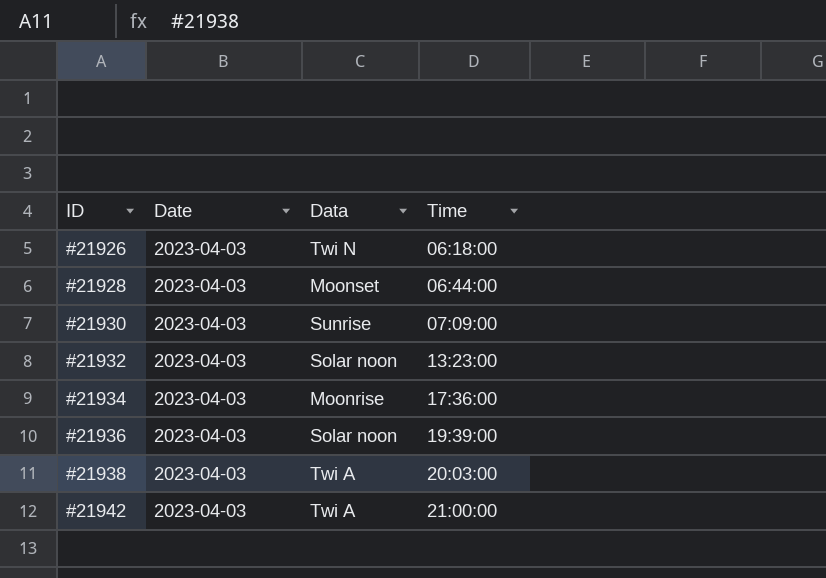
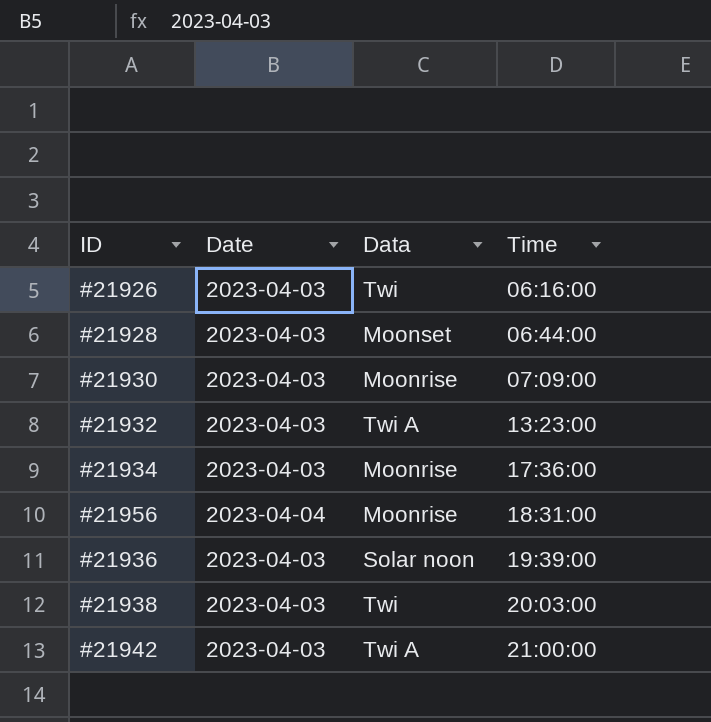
#21926 | Data: Twi N -> Twi
#21926 | Time: 06:18:00 -> 06:16:00
#21930 | Data: Sunrise -> Moonrise
#21932 | Data: Solar noon -> Twi A
row #21956: none -> 2023-04-04 | Moonrise | 18:31:00
#21938 | Data: Twi A -> Twi

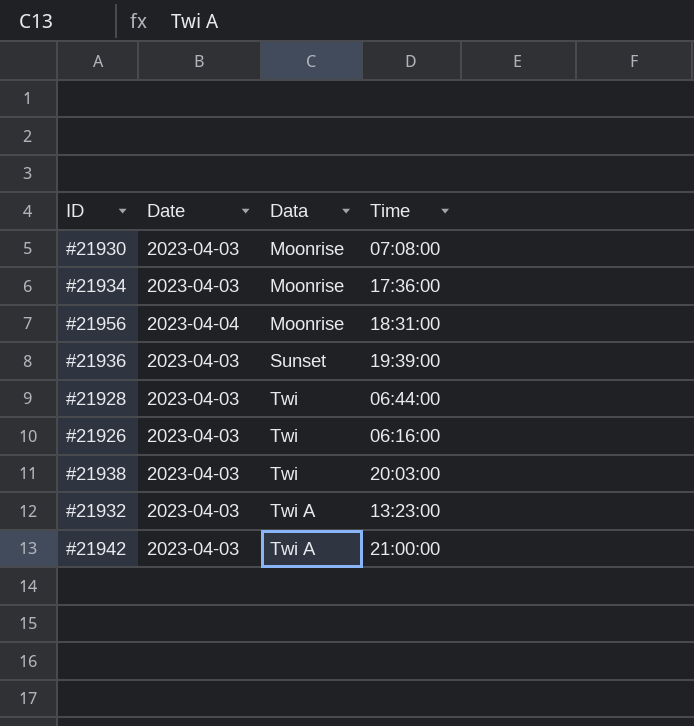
row order: Time ascending -> Data ascending
#21930 | Time: 07:09:00 -> 07:08:00
#21936 | Data: Solar noon -> Sunset
#21928 | Data: Moonset -> Twi

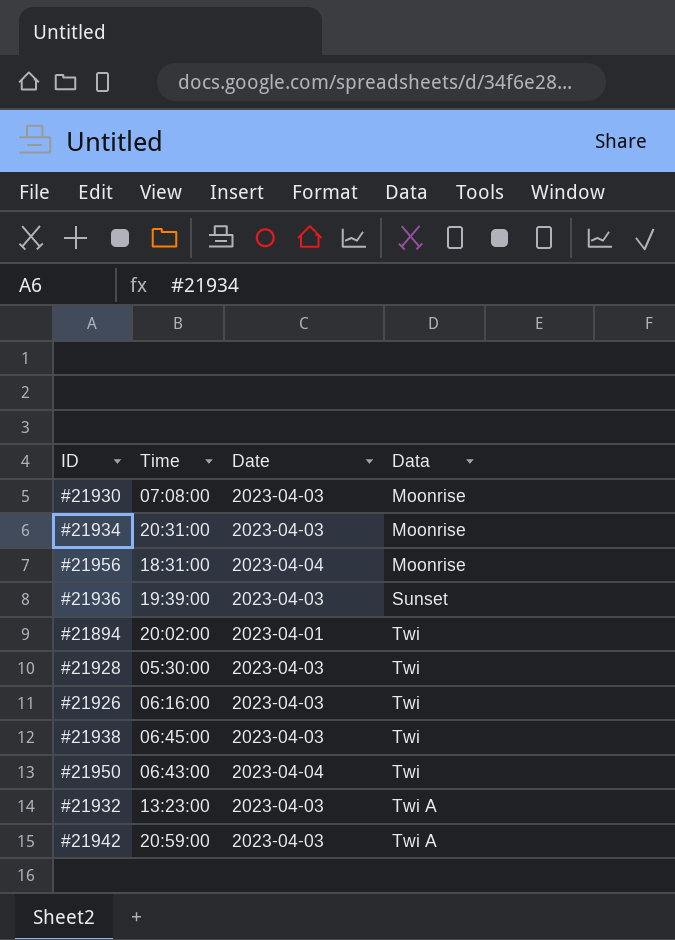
column Time | position: 4 -> 2
#21934 | Time: 17:36:00 -> 20:31:00
row #21894: none -> 20:02:00 | 2023-04-01 | Twi
#21928 | Time: 06:44:00 -> 05:30:00
#21938 | Time: 20:03:00 -> 06:45:00
row #21950: none -> 06:43:00 | 2023-04-04 | Twi
#21942 | Time: 21:00:00 -> 20:59:00

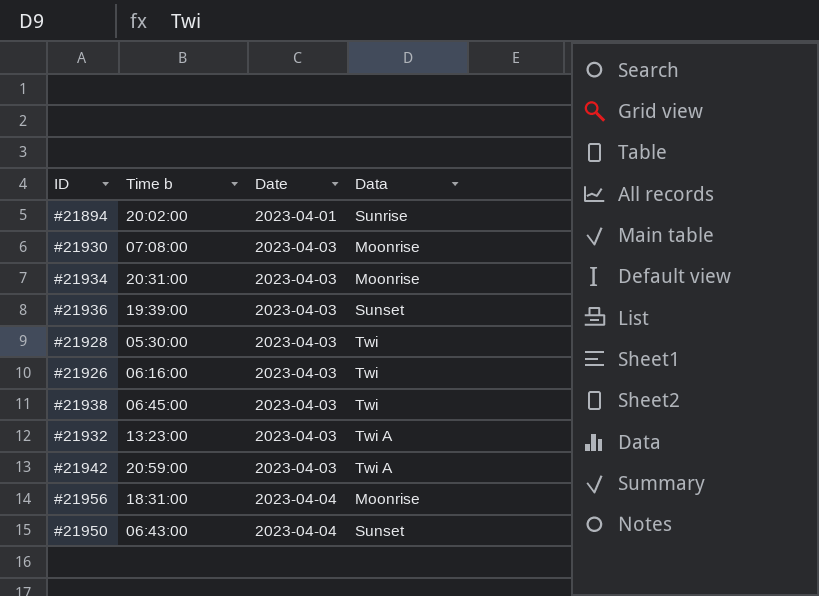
row order: Data ascending -> Date ascending
column name: Time -> Time b
#21894 | Data: Twi -> Sunrise
#21950 | Data: Twi -> Sunset

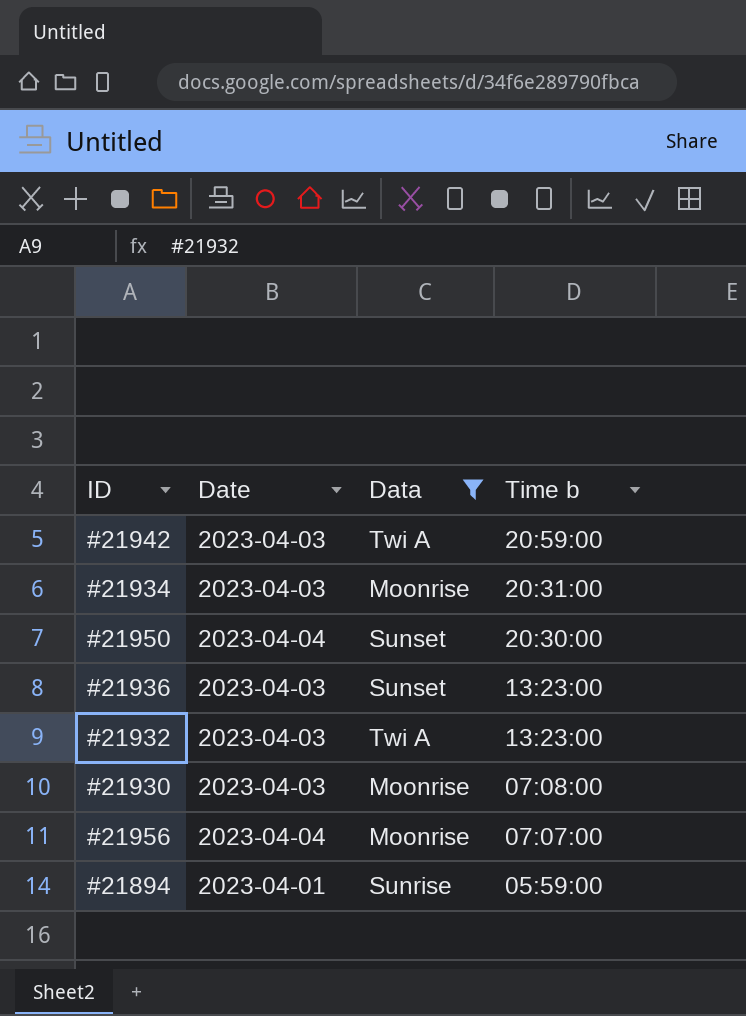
filter: none -> Data != Twi
row order: Date ascending -> Time b descending
column Time b | position: 2 -> 4
#21950 | Time b: 06:43:00 -> 20:30:00
#21936 | Time b: 19:39:00 -> 13:23:00
#21956 | Time b: 18:31:00 -> 07:07:00
#21894 | Time b: 20:02:00 -> 05:59:00

